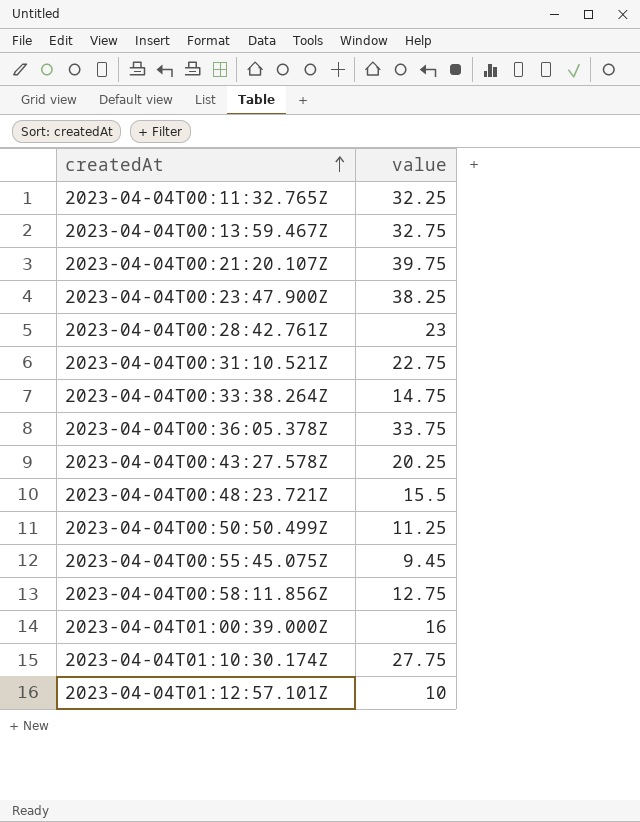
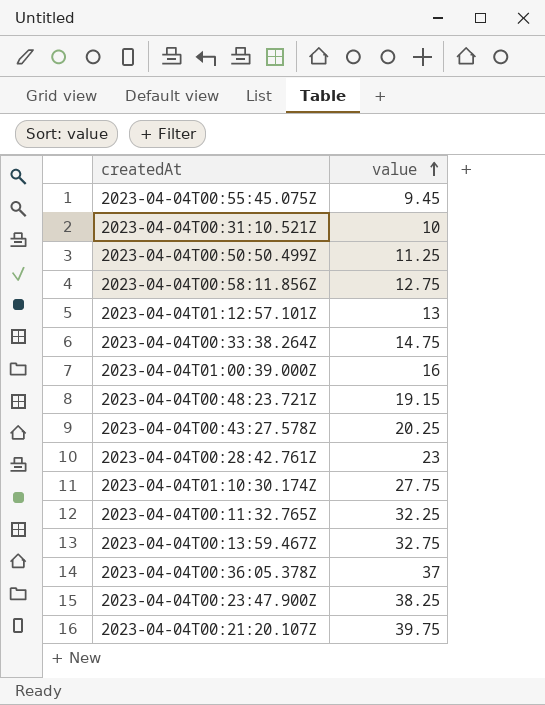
row order: createdAt ascending -> value ascending
2023-04-04T00:31:10.521Z | value: 22.75 -> 10
2023-04-04T01:12:57.101Z | value: 10 -> 13
2023-04-04T00:48:23.721Z | value: 15.5 -> 19.15
2023-04-04T00:36:05.378Z | value: 33.75 -> 37

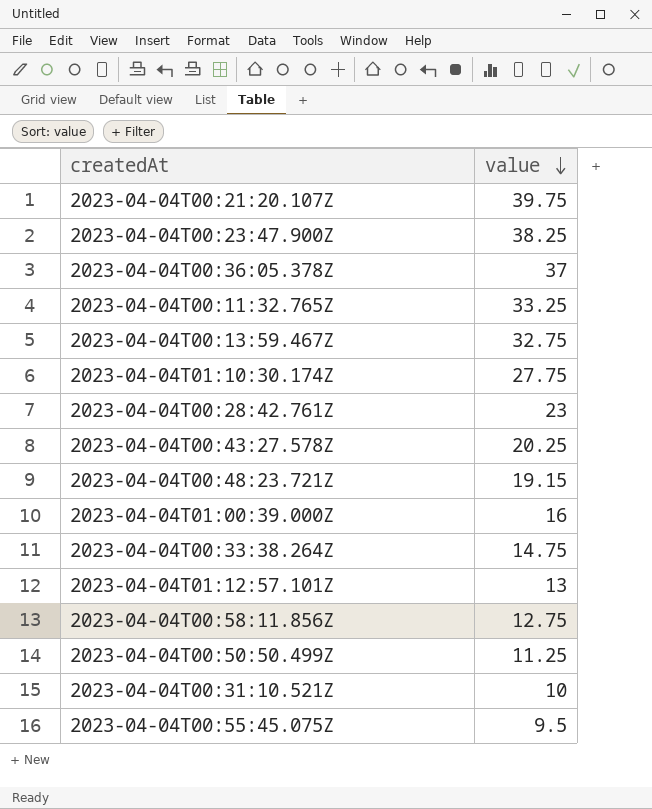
row order: value ascending -> value descending
2023-04-04T00:11:32.765Z | value: 32.25 -> 33.25
2023-04-04T00:55:45.075Z | value: 9.45 -> 9.5

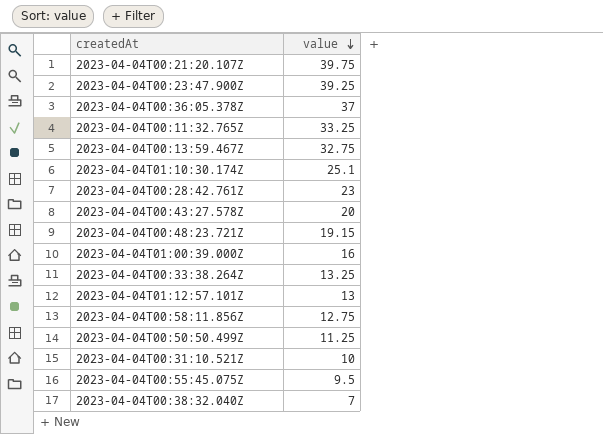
2023-04-04T00:23:47.900Z | value: 38.25 -> 39.25
2023-04-04T01:10:30.174Z | value: 27.75 -> 25.1
2023-04-04T00:43:27.578Z | value: 20.25 -> 20
2023-04-04T00:33:38.264Z | value: 14.75 -> 13.25
row 2023-04-04T00:38:32.040Z: none -> 7

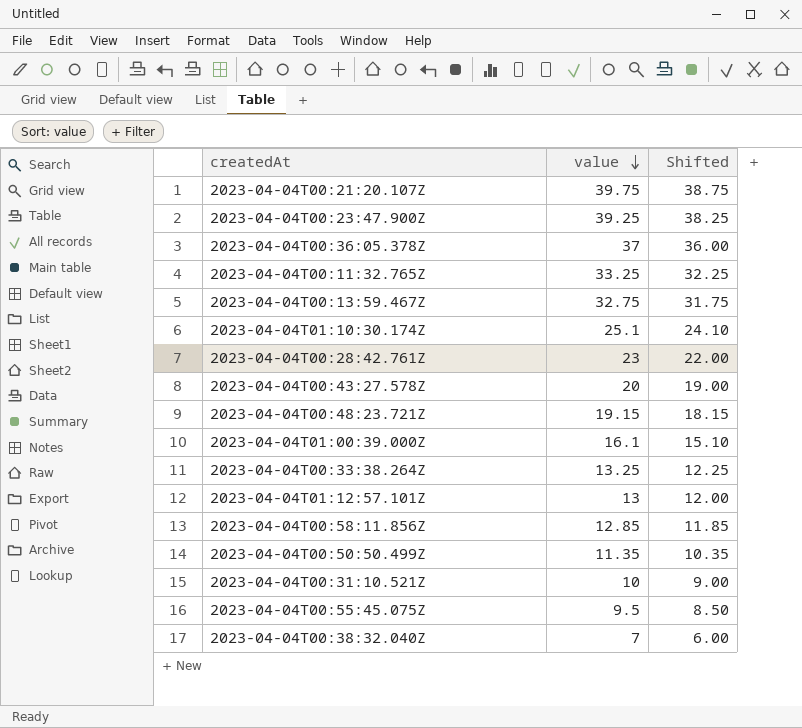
column Shifted | formula: none -> [value] - 1
2023-04-04T01:00:39.000Z | value: 16 -> 16.1
2023-04-04T00:58:11.856Z | value: 12.75 -> 12.85
2023-04-04T00:50:50.499Z | value: 11.25 -> 11.35

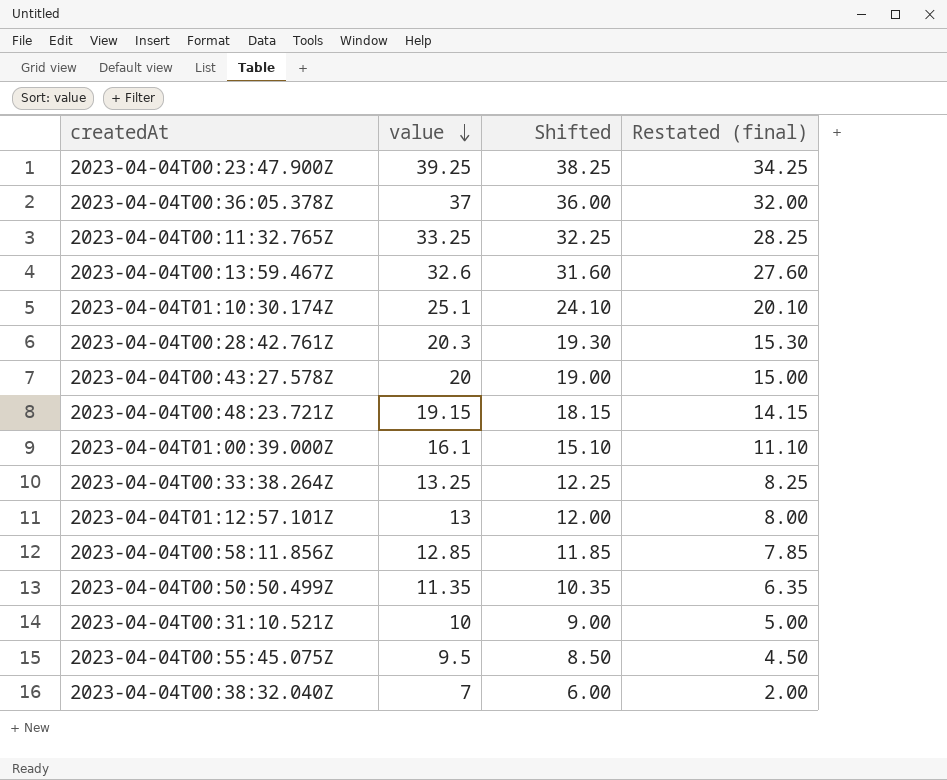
column Restated (final) | formula: none -> [value] - 5
row 2023-04-04T00:21:20.107Z: 39.75 | 38.75 -> none
2023-04-04T00:13:59.467Z | value: 32.75 -> 32.6
2023-04-04T00:13:59.467Z | Shifted: 31.75 -> 31.60
2023-04-04T00:28:42.761Z | value: 23 -> 20.3
2023-04-04T00:28:42.761Z | Shifted: 22.00 -> 19.30

